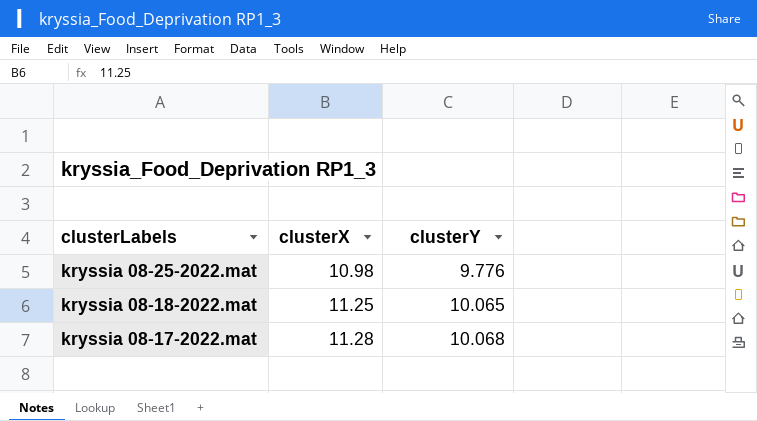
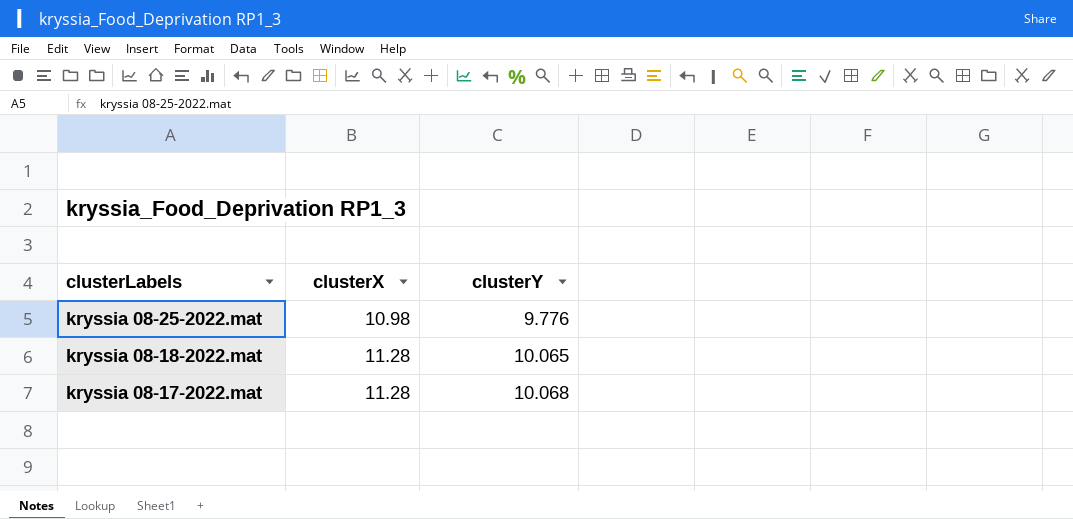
kryssia 08-18-2022.mat | clusterX: 11.25 -> 11.28

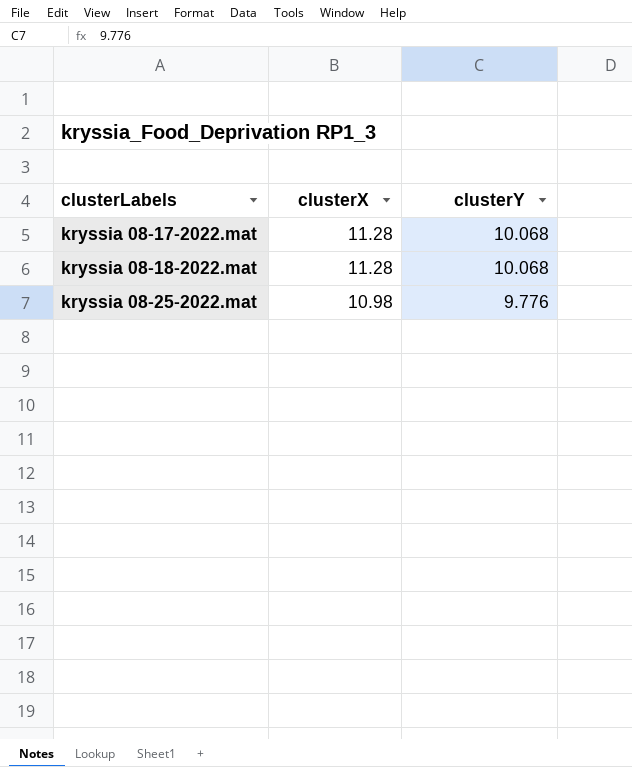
row order: clusterLabels descending -> clusterLabels ascending
kryssia 08-18-2022.mat | clusterY: 10.065 -> 10.068

